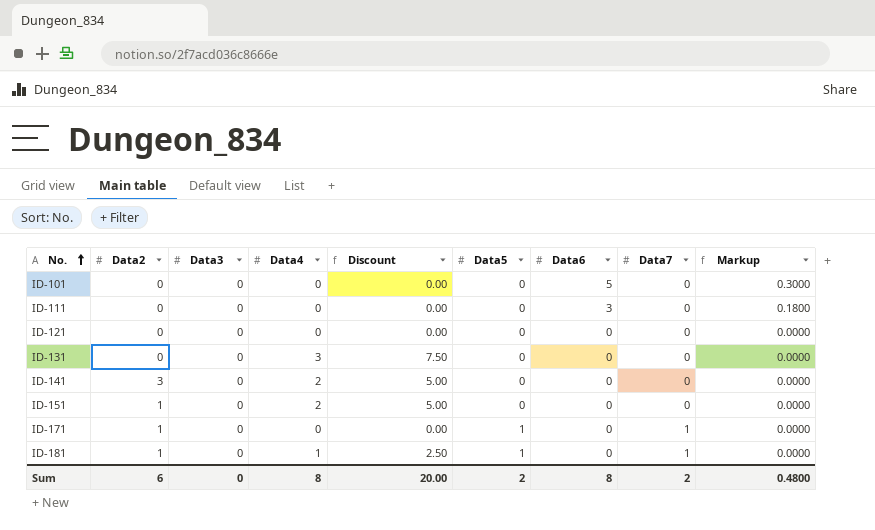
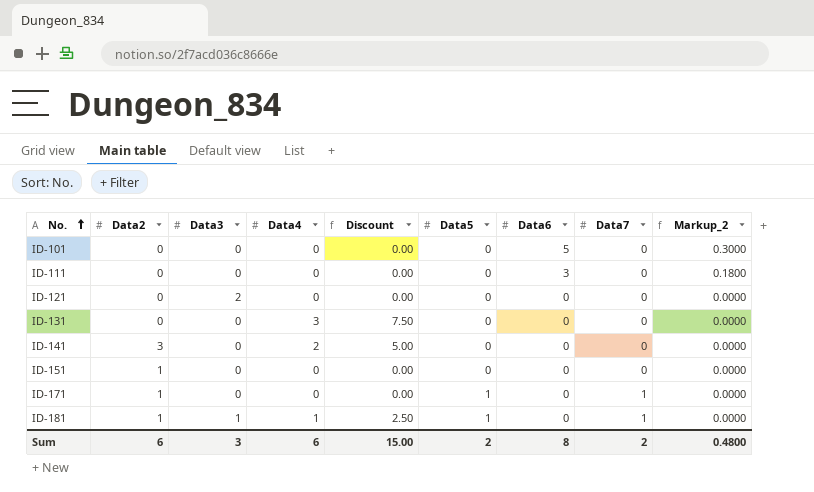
column name: Markup -> Markup_2
ID-121 | Data3: 0 -> 2
ID-151 | Data4: 2 -> 0
ID-151 | Discount: 5.00 -> 0.00
ID-181 | Data3: 0 -> 1
Sum | Data3: 0 -> 3
Sum | Data4: 8 -> 6
Sum | Discount: 20.00 -> 15.00

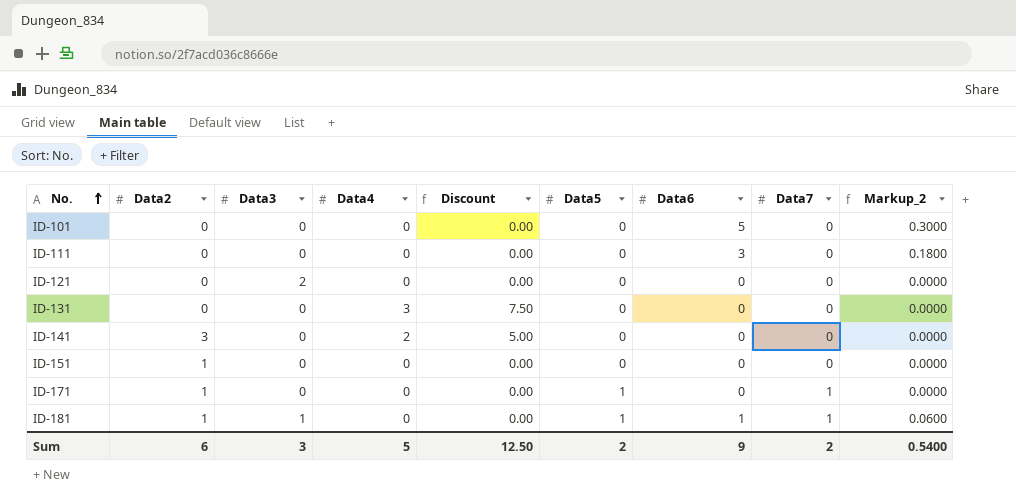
ID-181 | Data4: 1 -> 0
ID-181 | Discount: 2.50 -> 0.00
ID-181 | Data6: 0 -> 1
ID-181 | Markup_2: 0.0000 -> 0.0600
Sum | Data4: 6 -> 5
Sum | Discount: 15.00 -> 12.50
Sum | Data6: 8 -> 9
Sum | Markup_2: 0.4800 -> 0.5400

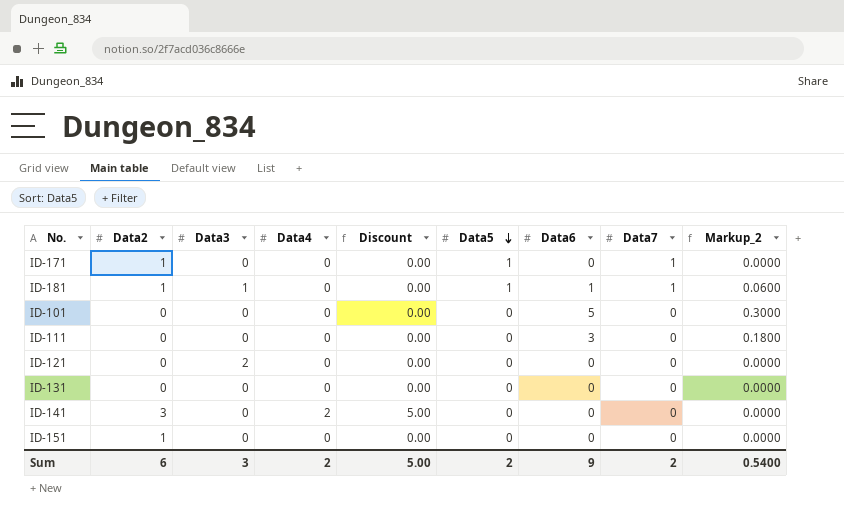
row order: No. ascending -> Data5 descending
ID-131 | Data4: 3 -> 0
ID-131 | Discount: 7.50 -> 0.00
Sum | Data4: 5 -> 2
Sum | Discount: 12.50 -> 5.00

